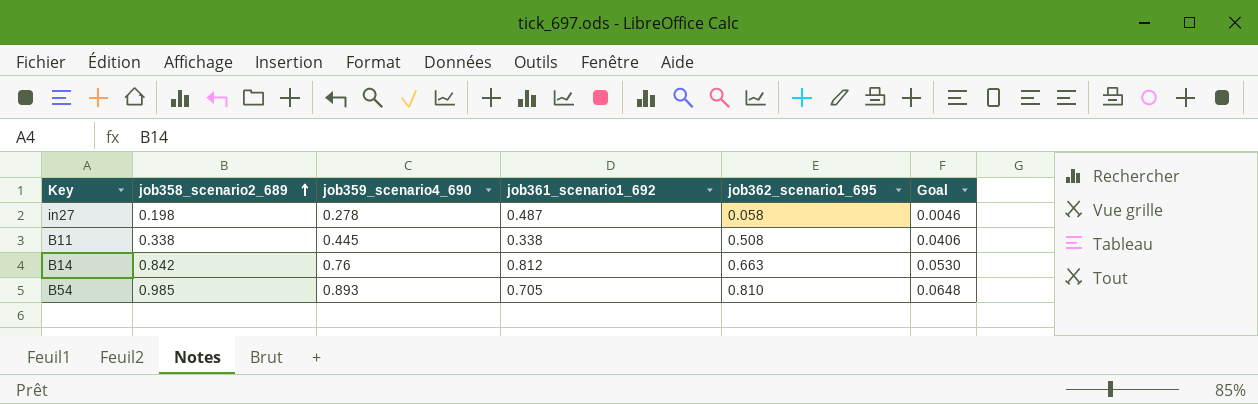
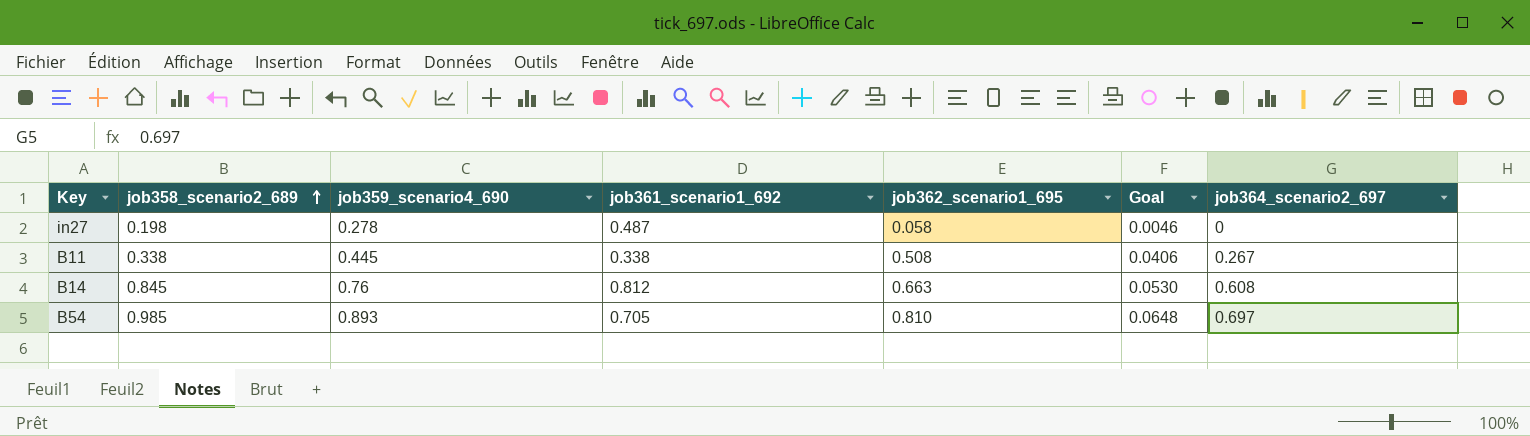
column job364_scenario2_697 | position: none -> 7
B14 | job358_scenario2_689: 0.842 -> 0.845

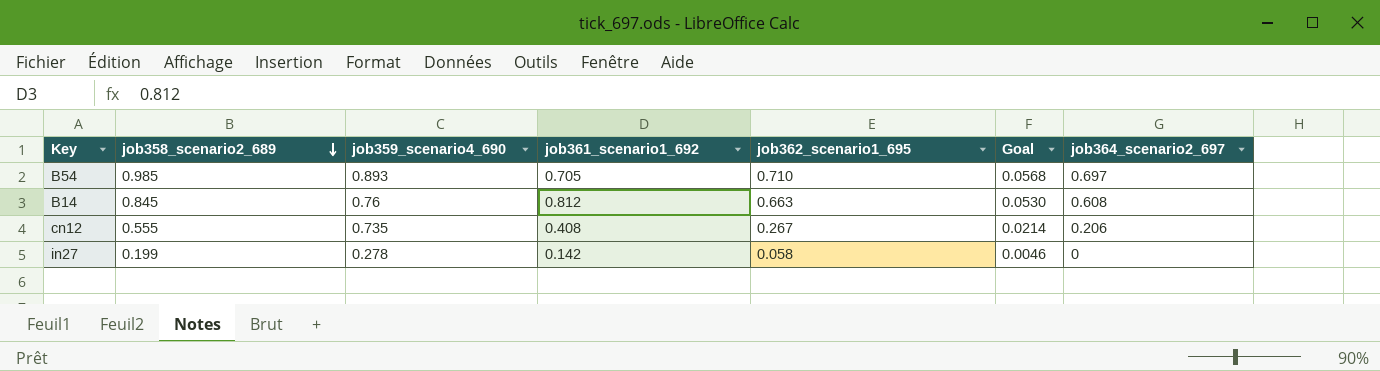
row order: job358_scenario2_689 ascending -> job358_scenario2_689 descending
row B11: 0.338 | 0.445 | 0.338 | 0.508 | 0.0406 | 0.267 -> none
B54 | job362_scenario1_695: 0.810 -> 0.710
B54 | Goal: 0.0648 -> 0.0568
row cn12: none -> 0.555 | 0.735 | 0.408 | 0.267 | 0.0214 | 0.206
in27 | job358_scenario2_689: 0.198 -> 0.199
in27 | job361_scenario1_692: 0.487 -> 0.142

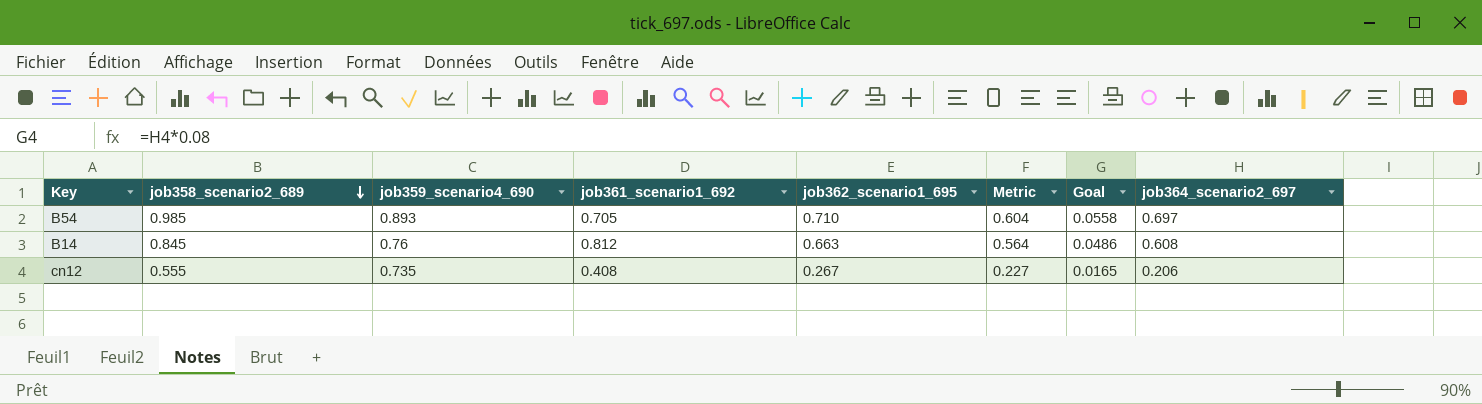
column Metric | formula: none -> [job362_scenario1_695] * 0.85
column Goal | formula: [job362_scenario1_695] * 0.08 -> [job364_scenario2_697] * 0.08
row in27: 0.199 | 0.278 | 0.142 | 0.058 | 0.0046 | 0 -> none

